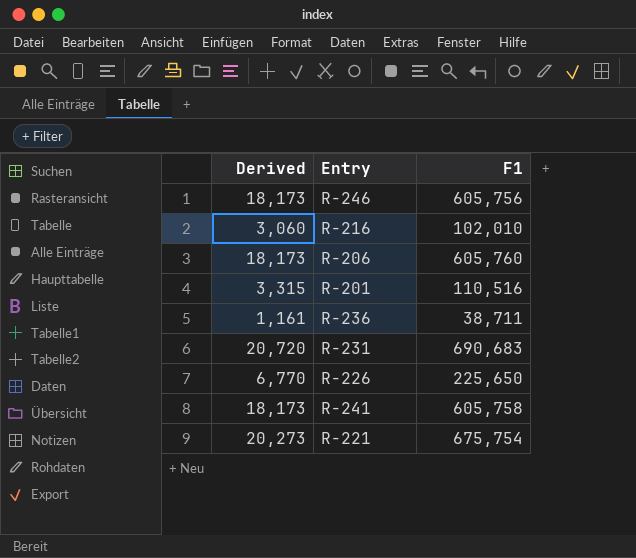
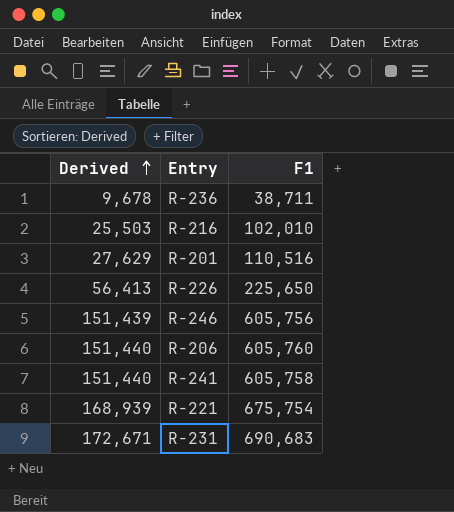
row order: none -> Derived ascending
column Derived | formula: [F1] * 0.03 -> [F1] * 0.25

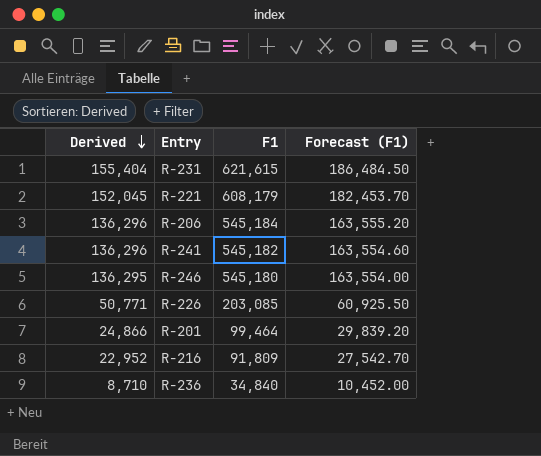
row order: Derived ascending -> Derived descending
column Forecast (F1) | formula: none -> [F1] * 0.3
R-231 | Derived: 172,671 -> 155,404
R-231 | F1: 690,683 -> 621,615
R-221 | Derived: 168,939 -> 152,045
R-221 | F1: 675,754 -> 608,179
R-206 | Derived: 151,440 -> 136,296
R-206 | F1: 605,760 -> 545,184
R-241 | Derived: 151,440 -> 136,296
R-241 | F1: 605,758 -> 545,182
R-246 | Derived: 151,439 -> 136,295
R-246 | F1: 605,756 -> 545,180
R-226 | Derived: 56,413 -> 50,771
R-226 | F1: 225,650 -> 203,085
R-201 | Derived: 27,629 -> 24,866
R-201 | F1: 110,516 -> 99,464
R-216 | Derived: 25,503 -> 22,952
R-216 | F1: 102,010 -> 91,809
R-236 | Derived: 9,678 -> 8,710
R-236 | F1: 38,711 -> 34,840

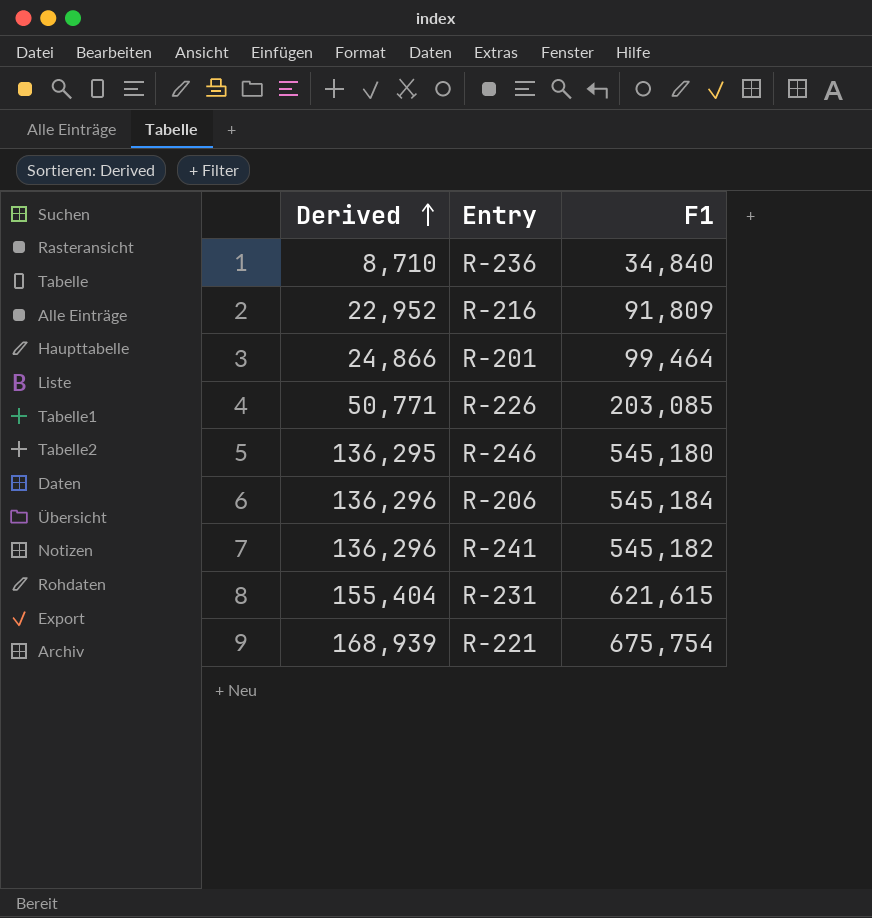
row order: Derived descending -> Derived ascending
column Forecast (F1) | formula: [F1] * 0.3 -> none
R-221 | Derived: 152,045 -> 168,939
R-221 | F1: 608,179 -> 675,754

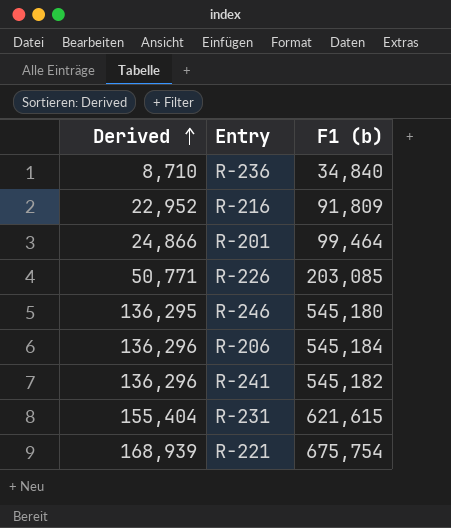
column name: F1 -> F1 (b)

